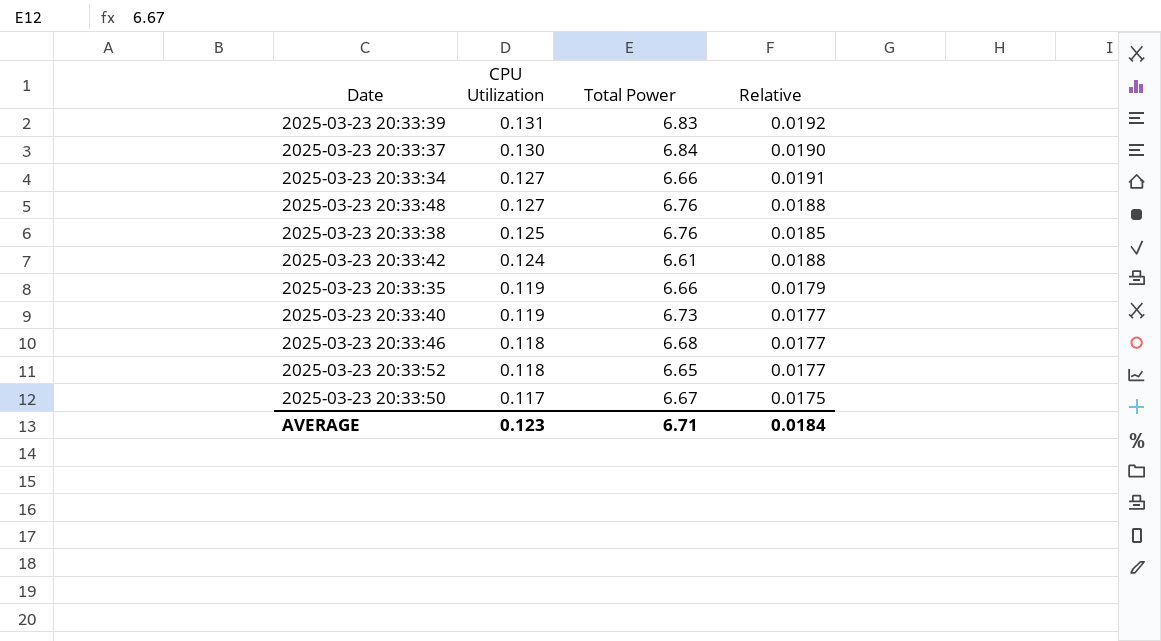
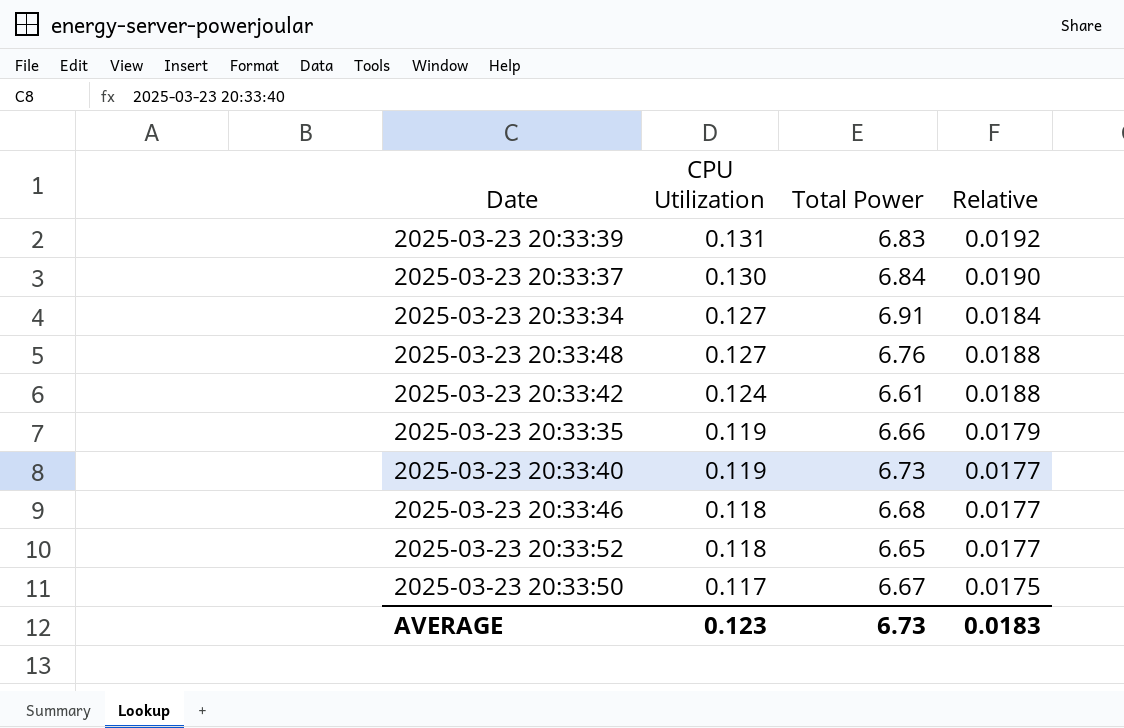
row 2025-03-23 20:33:38: 0.125 | 6.76 | 0.0185 -> none
2025-03-23 20:33:34 | Total Power: 6.66 -> 6.91
2025-03-23 20:33:34 | Relative: 0.0191 -> 0.0184
AVERAGE | Total Power: 6.71 -> 6.73
AVERAGE | Relative: 0.0184 -> 0.0183

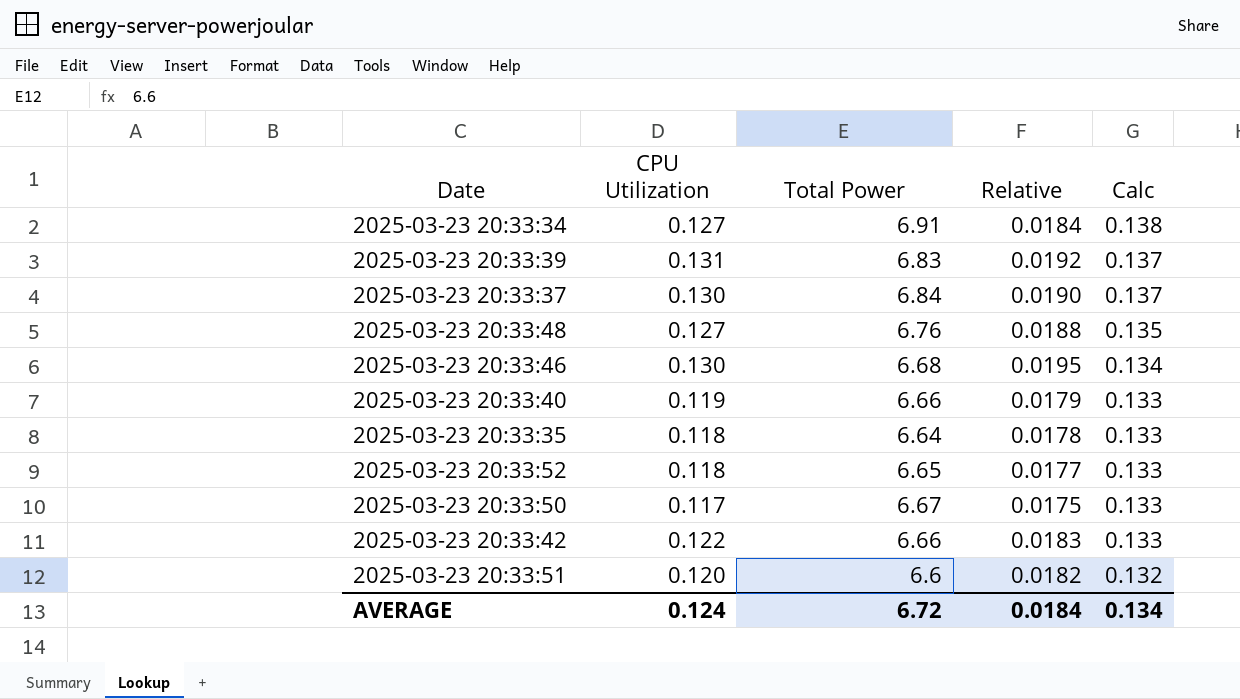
row order: CPU Utilization descending -> Calc descending
column Calc | formula: none -> [Total Power] * 0.02
2025-03-23 20:33:46 | CPU Utilization: 0.118 -> 0.130
2025-03-23 20:33:46 | Relative: 0.0177 -> 0.0195
2025-03-23 20:33:40 | Total Power: 6.73 -> 6.66
2025-03-23 20:33:40 | Relative: 0.0177 -> 0.0179
2025-03-23 20:33:35 | CPU Utilization: 0.119 -> 0.118
2025-03-23 20:33:35 | Total Power: 6.66 -> 6.64
2025-03-23 20:33:35 | Relative: 0.0179 -> 0.0178
2025-03-23 20:33:42 | CPU Utilization: 0.124 -> 0.122
2025-03-23 20:33:42 | Total Power: 6.61 -> 6.66
2025-03-23 20:33:42 | Relative: 0.0188 -> 0.0183
row 2025-03-23 20:33:51: none -> 0.120 | 6.6 | 0.0182 | 0.132
AVERAGE | CPU Utilization: 0.123 -> 0.124
AVERAGE | Total Power: 6.73 -> 6.72
AVERAGE | Relative: 0.0183 -> 0.0184

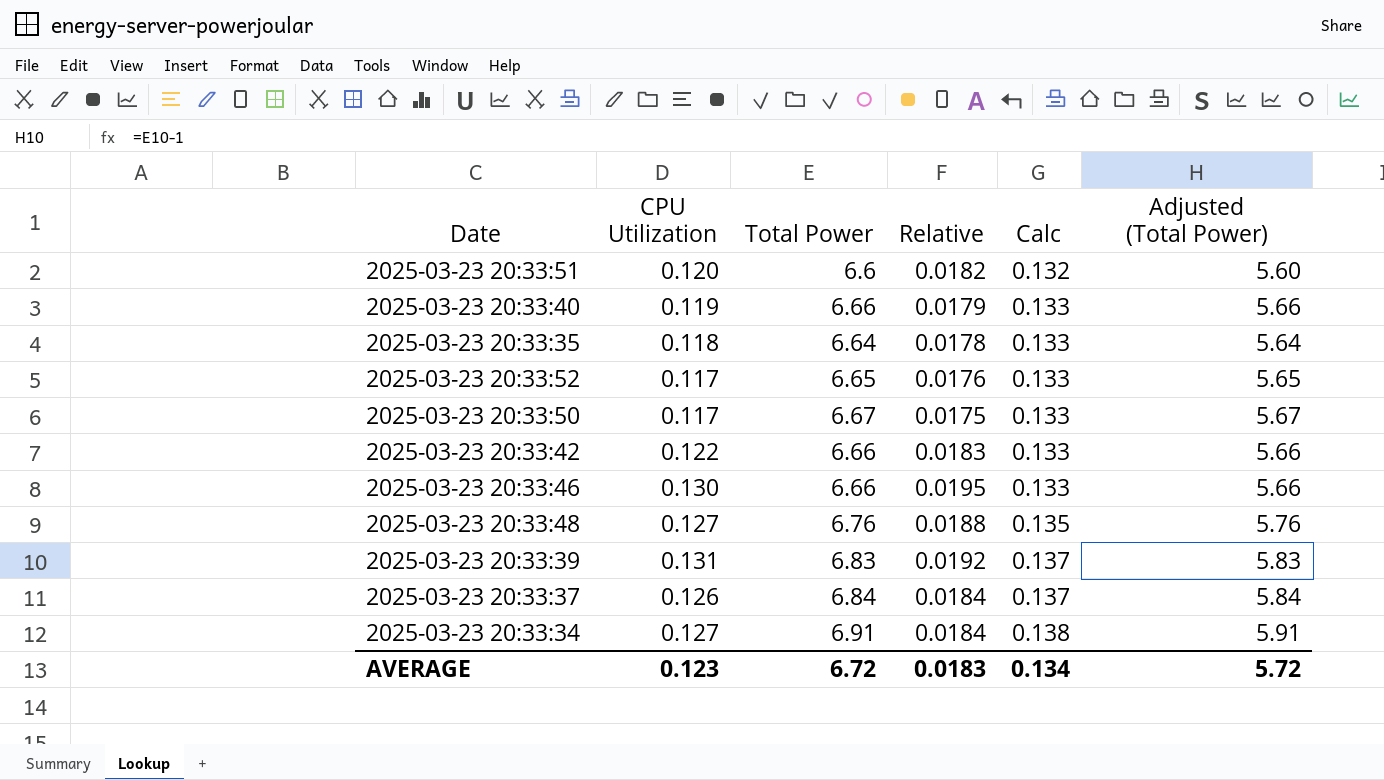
row order: Calc descending -> Calc ascending
column Adjusted (Total Power) | formula: none -> [Total Power] - 1
2025-03-23 20:33:52 | CPU Utilization: 0.118 -> 0.117
2025-03-23 20:33:52 | Relative: 0.0177 -> 0.0176
2025-03-23 20:33:46 | Total Power: 6.68 -> 6.66
2025-03-23 20:33:46 | Calc: 0.134 -> 0.133
2025-03-23 20:33:37 | CPU Utilization: 0.130 -> 0.126
2025-03-23 20:33:37 | Relative: 0.0190 -> 0.0184
AVERAGE | CPU Utilization: 0.124 -> 0.123
AVERAGE | Relative: 0.0184 -> 0.0183

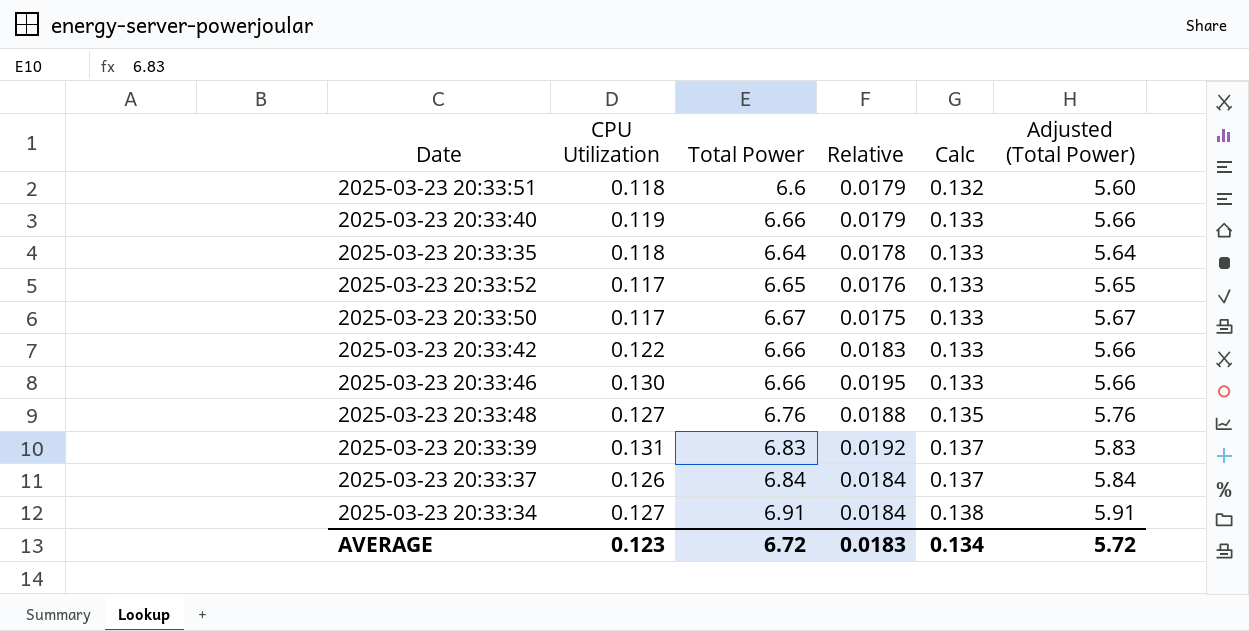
2025-03-23 20:33:51 | CPU Utilization: 0.120 -> 0.118
2025-03-23 20:33:51 | Relative: 0.0182 -> 0.0179

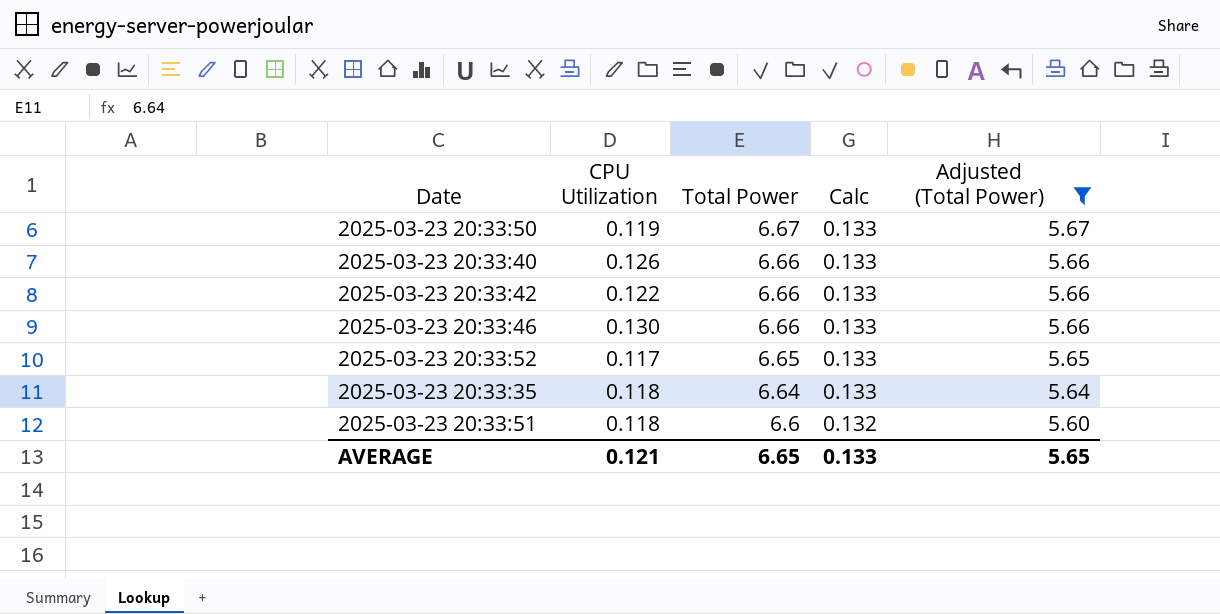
filter: none -> Adjusted (Total Power) <= 5.67
row order: Calc ascending -> Total Power descending
column Relative | formula: [CPU Utilization] / [Total Power] -> none
2025-03-23 20:33:50 | CPU Utilization: 0.117 -> 0.119
2025-03-23 20:33:40 | CPU Utilization: 0.119 -> 0.126
AVERAGE | CPU Utilization: 0.123 -> 0.121
AVERAGE | Total Power: 6.72 -> 6.65
AVERAGE | Calc: 0.134 -> 0.133
AVERAGE | Adjusted (Total Power): 5.72 -> 5.65

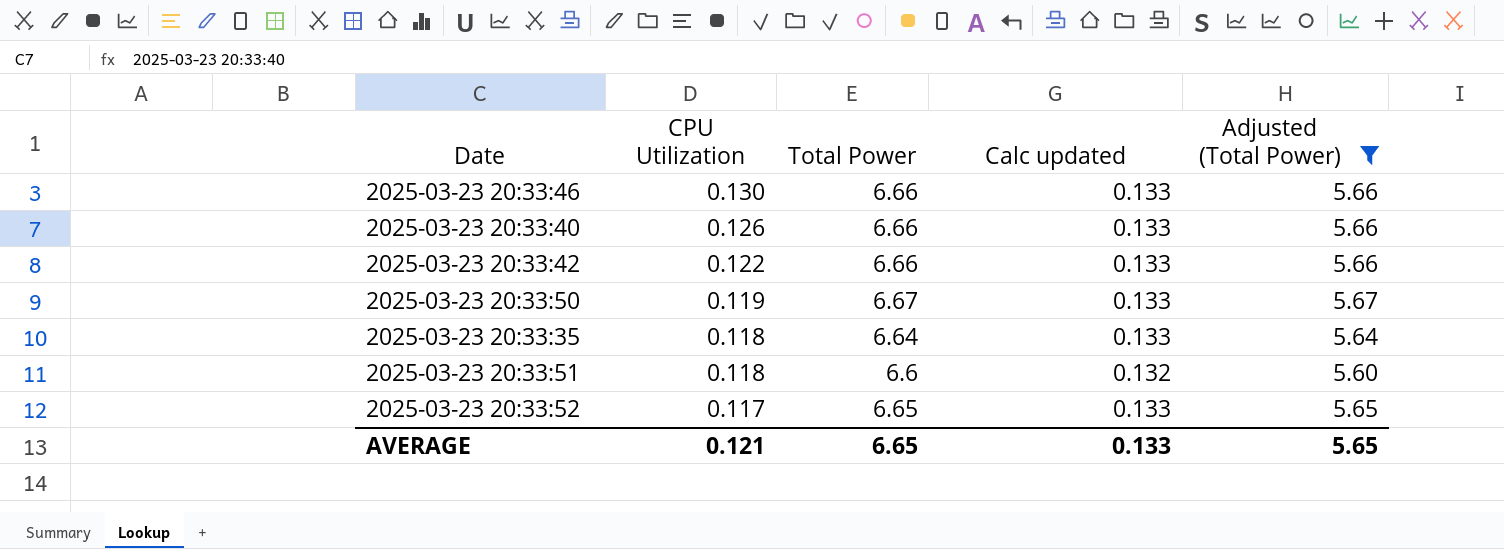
row order: Total Power descending -> CPU Utilization descending
column name: Calc -> Calc updated

